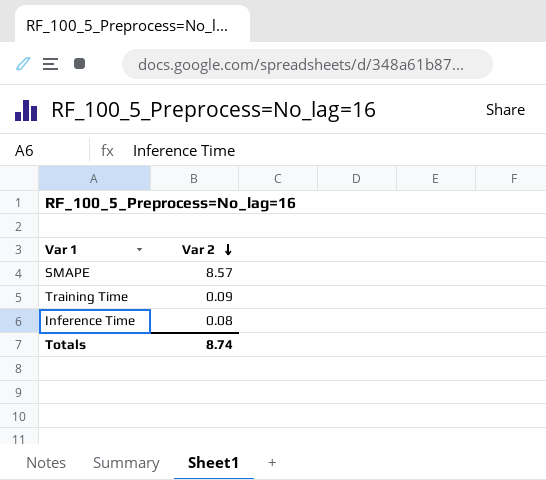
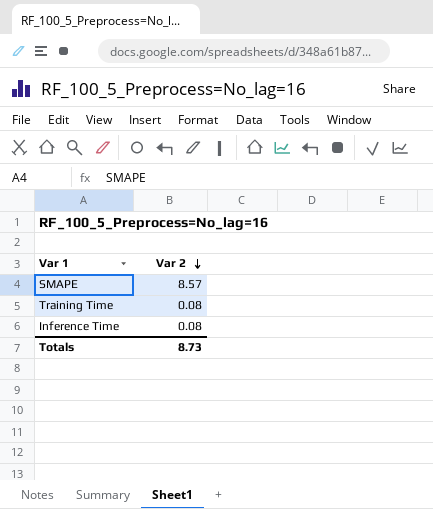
Training Time | Var 2: 0.09 -> 0.08
Totals | Var 2: 8.74 -> 8.73

